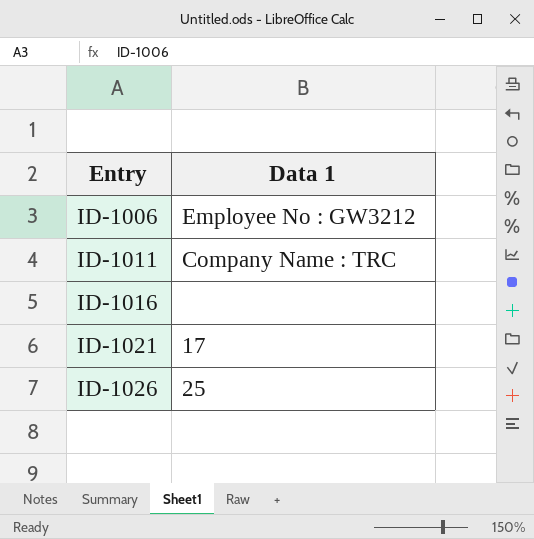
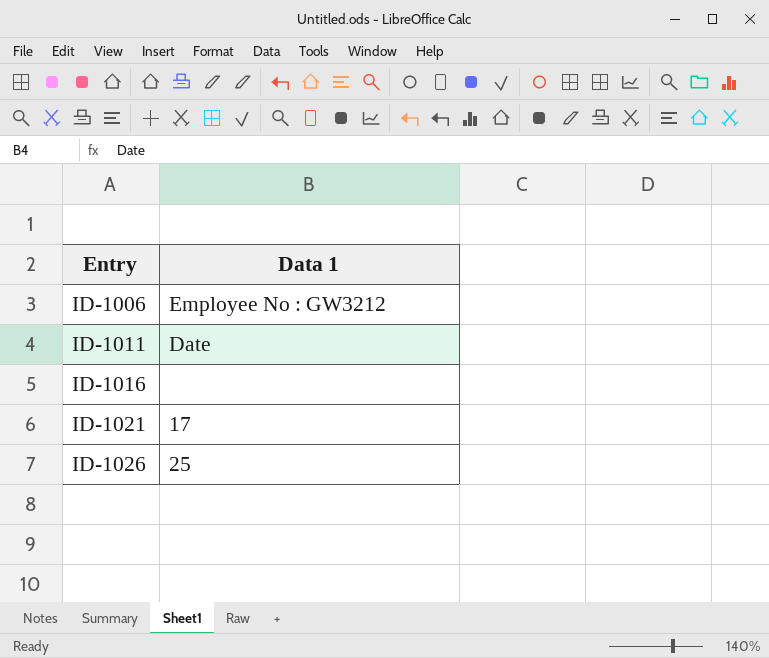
ID-1011 | Data 1: Company Name : TRC -> Date

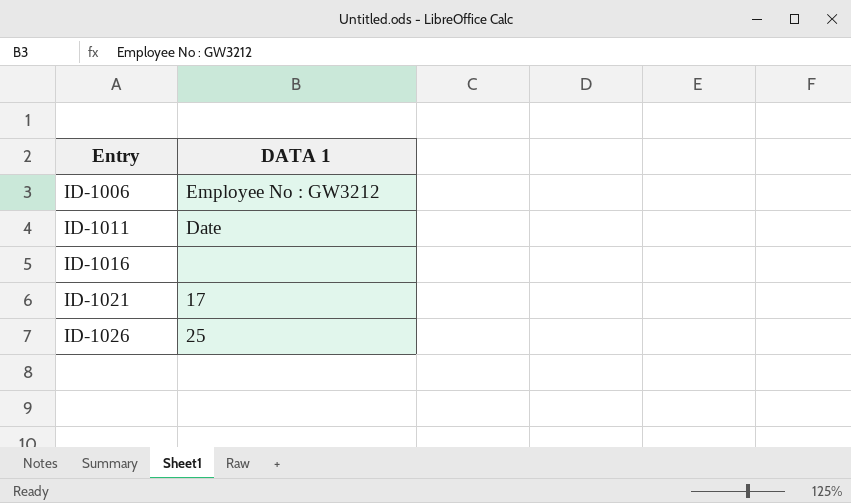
column name: Data 1 -> DATA 1

